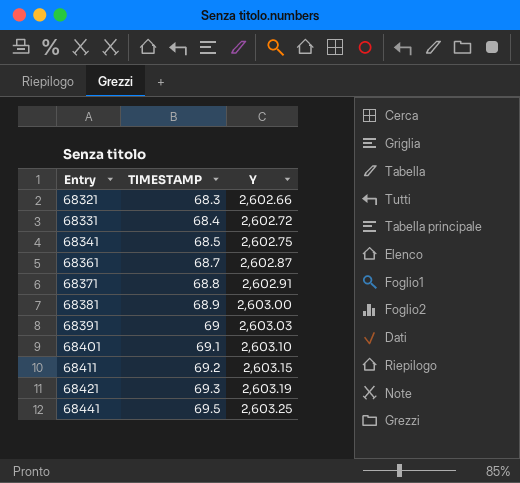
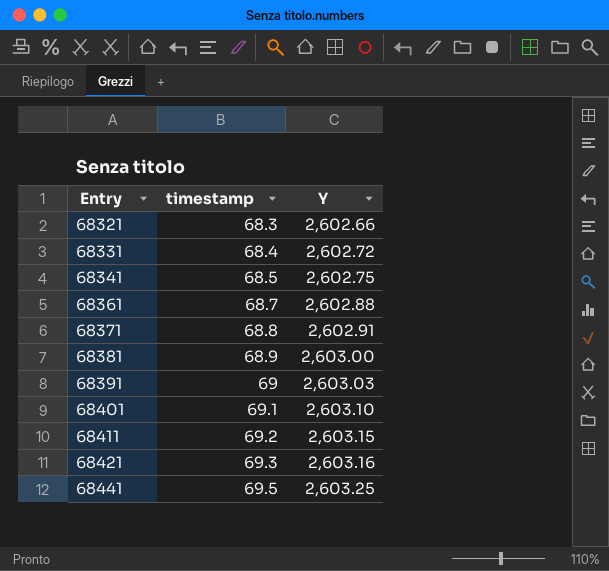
column name: TIMESTAMP -> timestamp
68361 | Y: 2,602.87 -> 2,602.88
68421 | Y: 2,603.19 -> 2,603.16

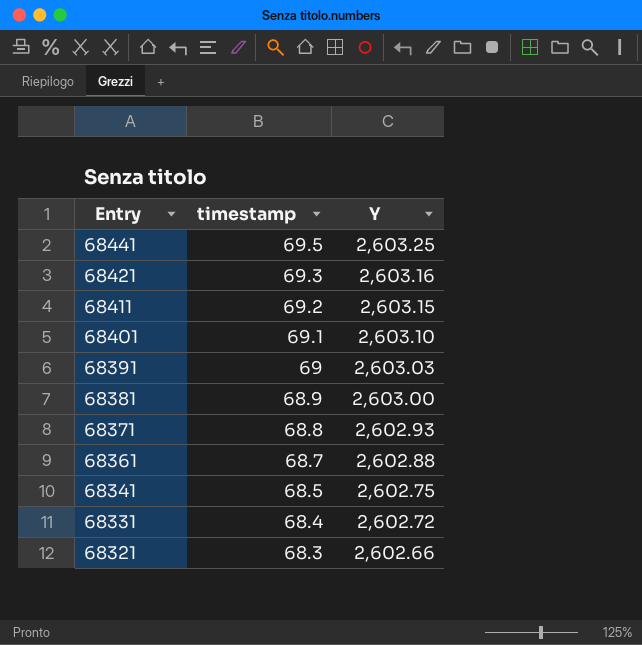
row order: Entry ascending -> Entry descending
68371 | Y: 2,602.91 -> 2,602.93

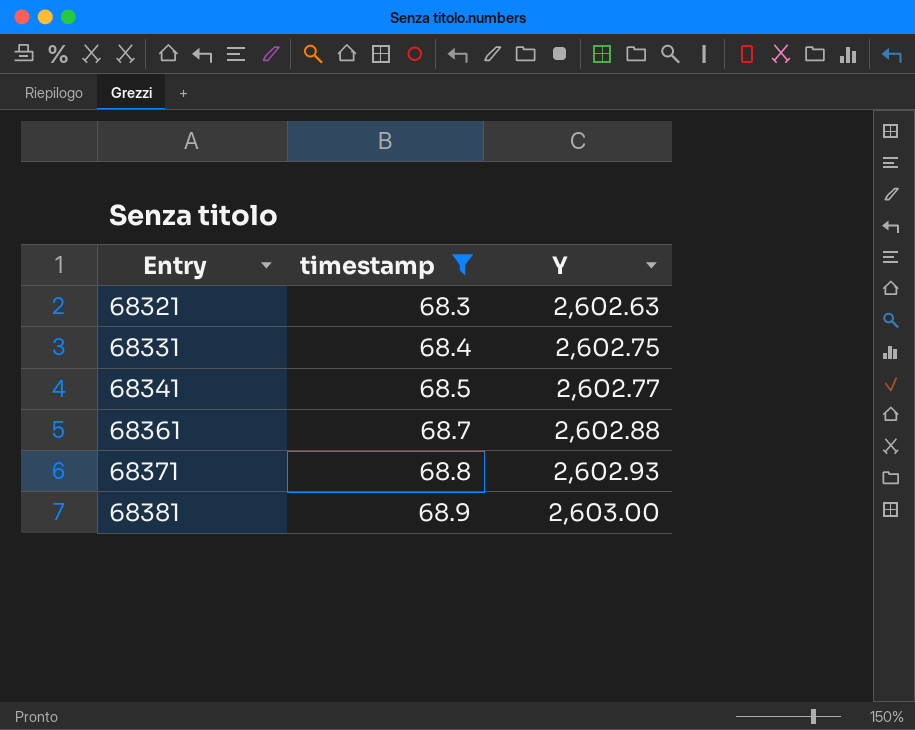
filter: none -> timestamp <= 68.9
row order: Entry descending -> Entry ascending
68321 | Y: 2,602.66 -> 2,602.63
68331 | Y: 2,602.72 -> 2,602.75
68341 | Y: 2,602.75 -> 2,602.77

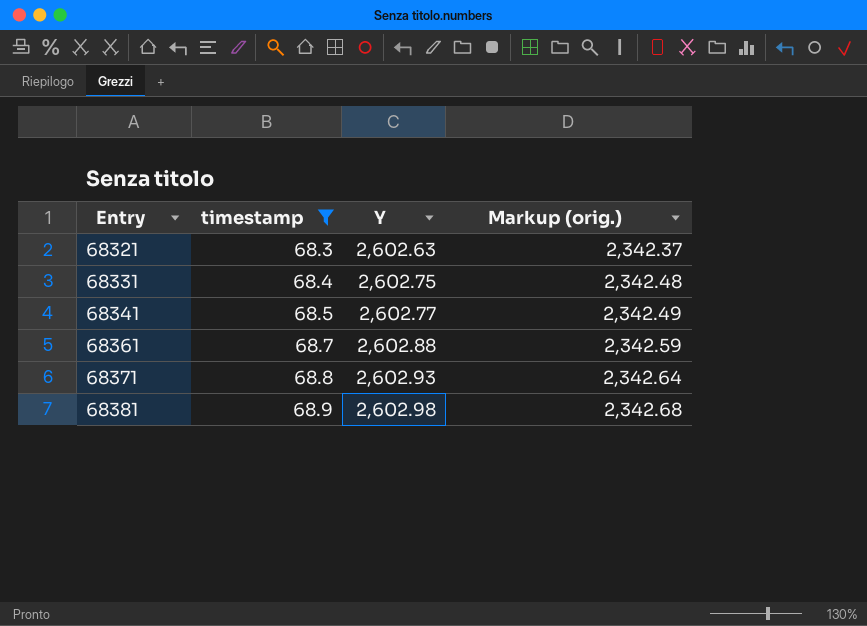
column Markup (orig.) | formula: none -> [Y] * 0.9
68381 | Y: 2,603.00 -> 2,602.98

